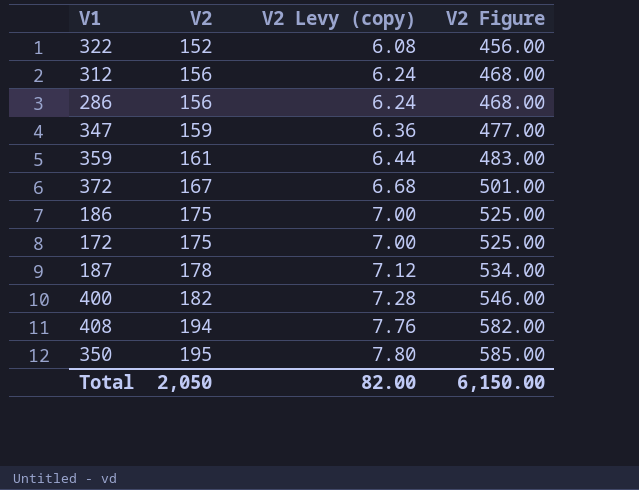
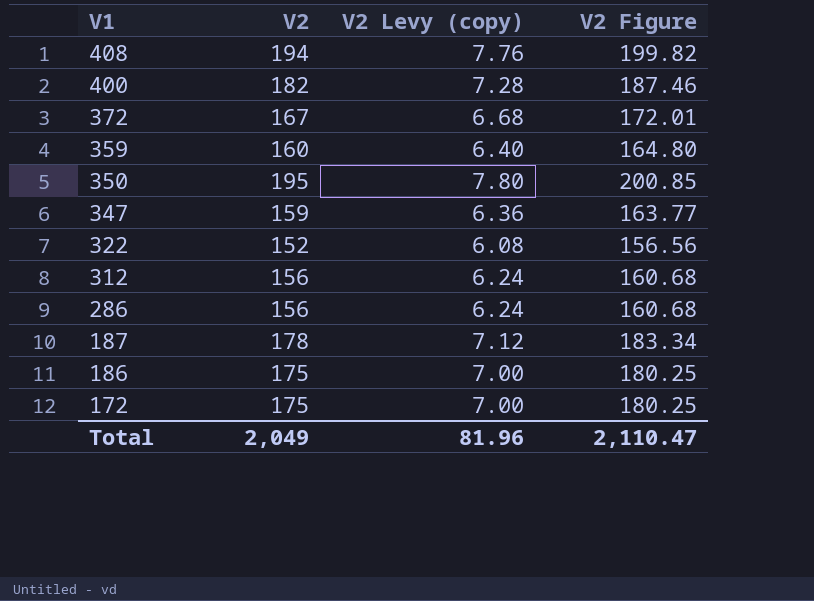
row order: V2 ascending -> V1 descending
column V2 Figure | formula: [V2] * 3 -> [V2] * 1.03
359 | V2: 161 -> 160
359 | V2 Levy (copy): 6.44 -> 6.40
Total | V2: 2,050 -> 2,049
Total | V2 Levy (copy): 82.00 -> 81.96
Total | V2 Figure: 6,150.00 -> 2,110.47

